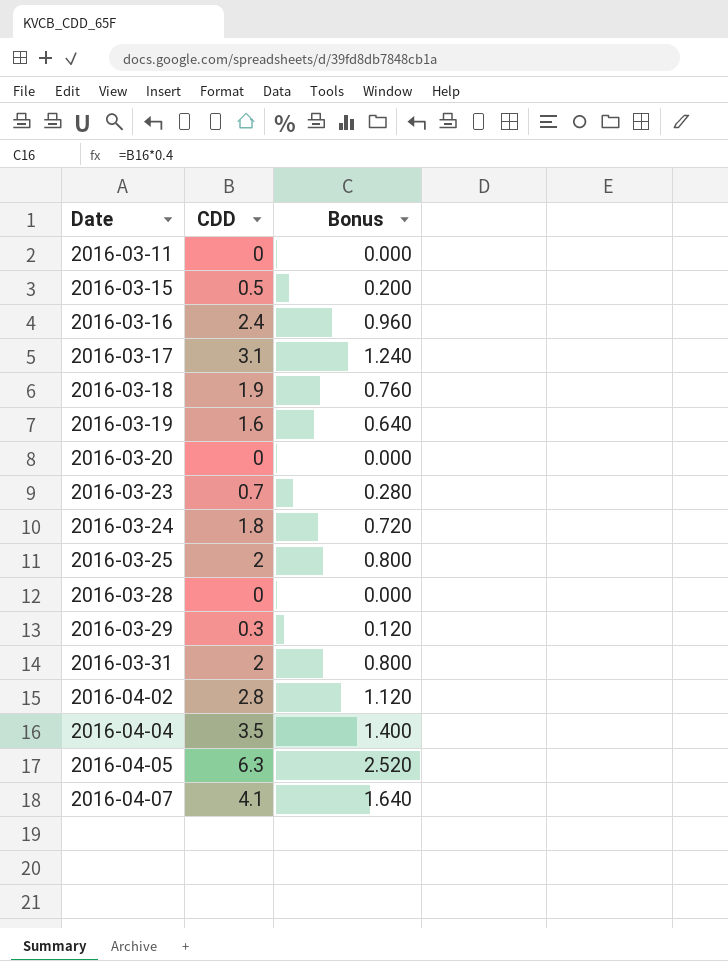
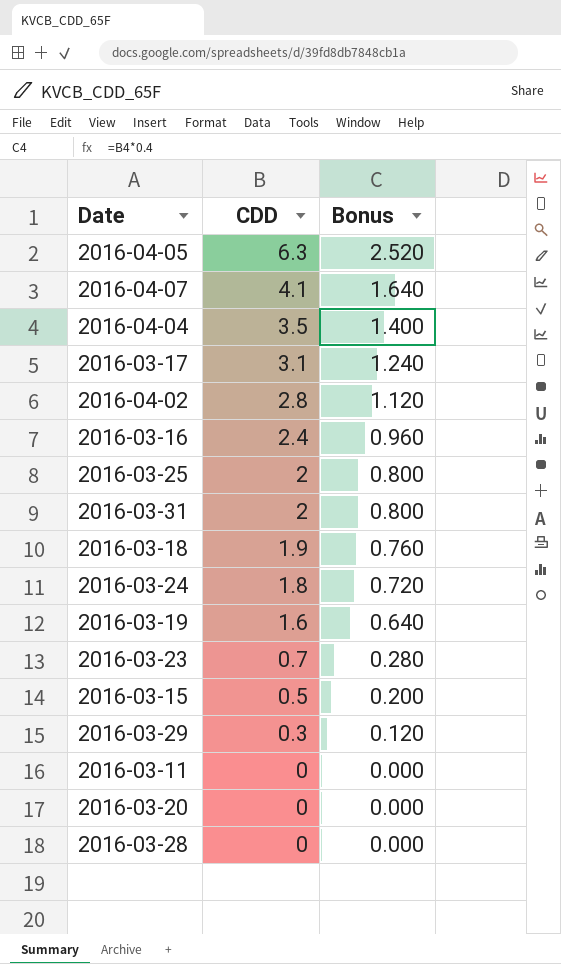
row order: Date ascending -> CDD descending

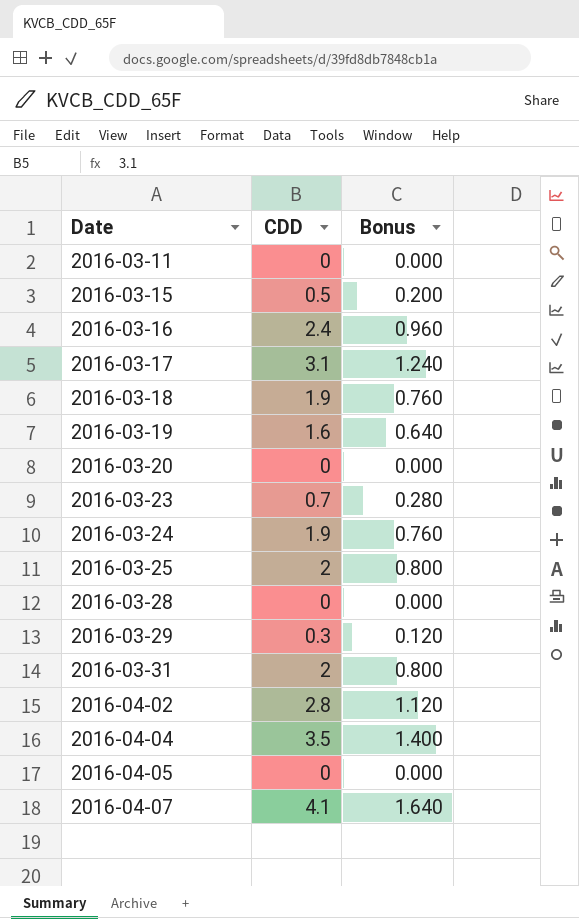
row order: CDD descending -> Date ascending
2016-03-24 | CDD: 1.8 -> 1.9
2016-03-24 | Bonus: 0.720 -> 0.760
2016-04-05 | CDD: 6.3 -> 0
2016-04-05 | Bonus: 2.520 -> 0.000

